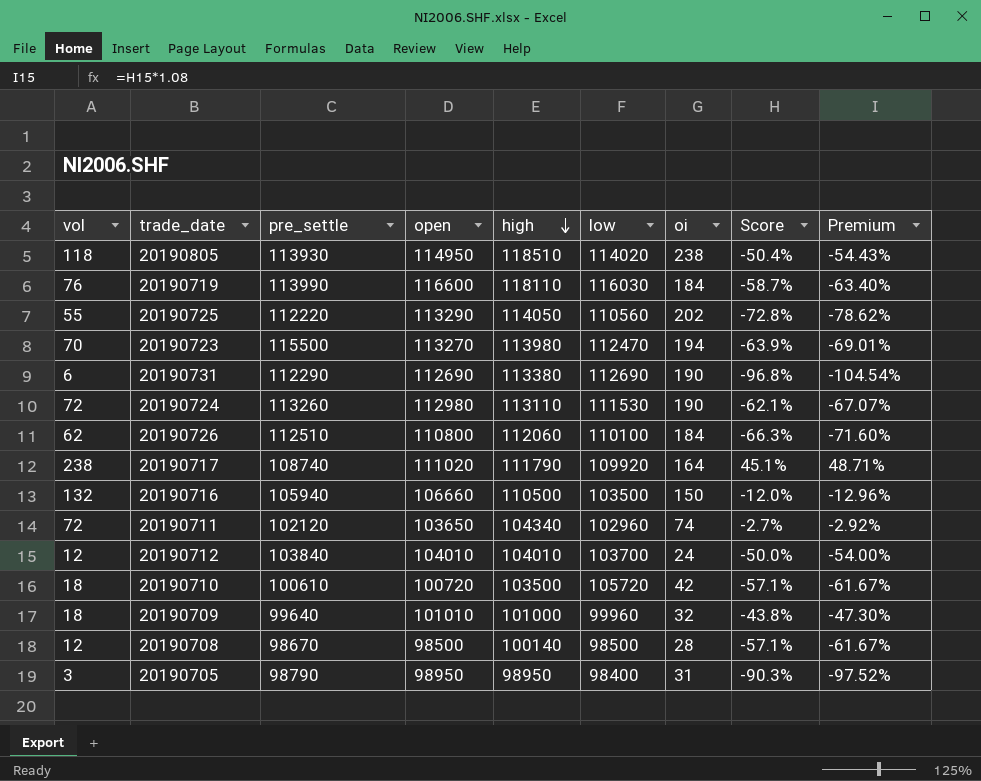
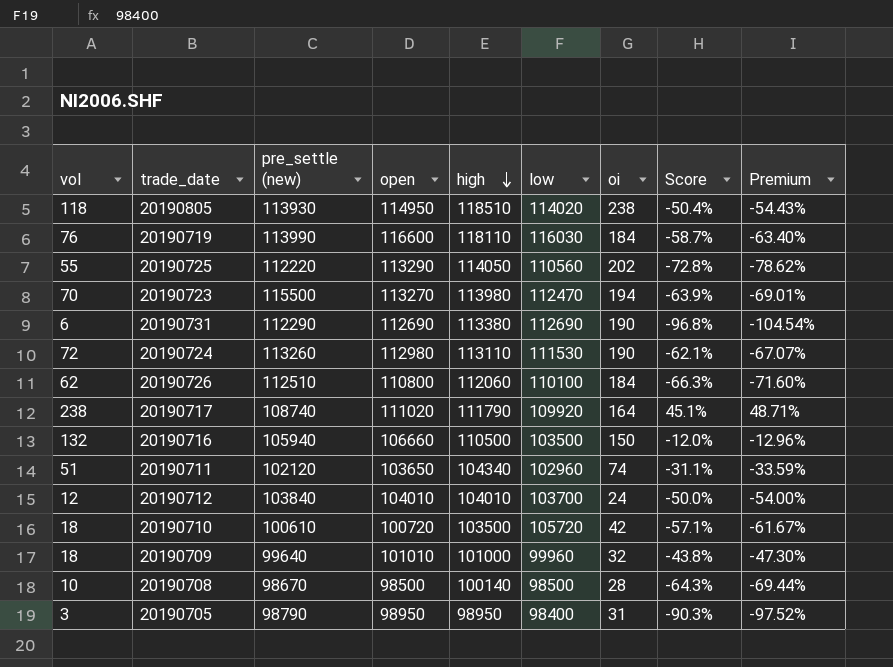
column name: pre_settle -> pre_settle (new)
20190711 | vol: 72 -> 51
20190711 | Score: -2.7% -> -31.1%
20190711 | Premium: -2.92% -> -33.59%
20190708 | vol: 12 -> 10
20190708 | Score: -57.1% -> -64.3%
20190708 | Premium: -61.67% -> -69.44%

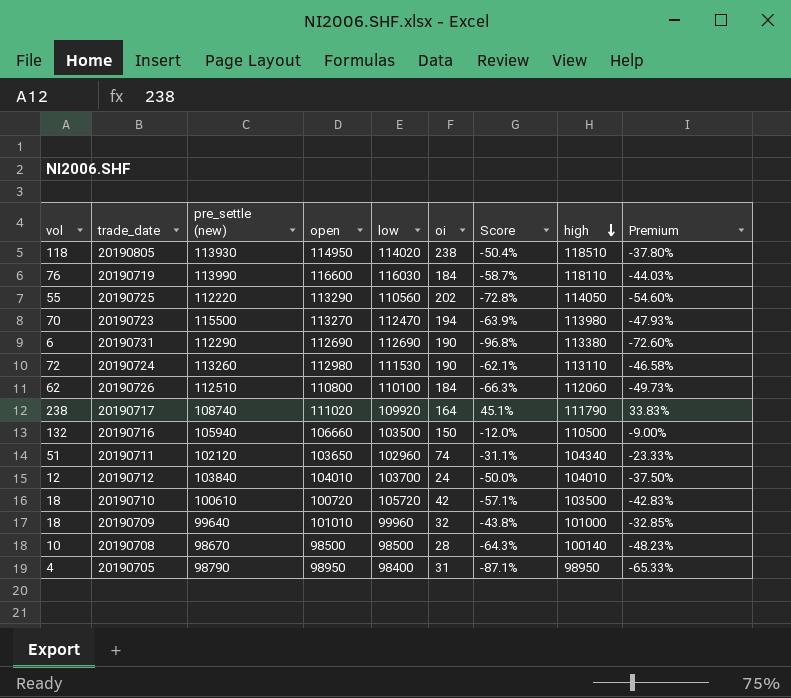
column high | position: 5 -> 8
column Premium | formula: [Score] * 1.08 -> [Score] * 0.75
20190705 | vol: 3 -> 4
20190705 | Score: -90.3% -> -87.1%

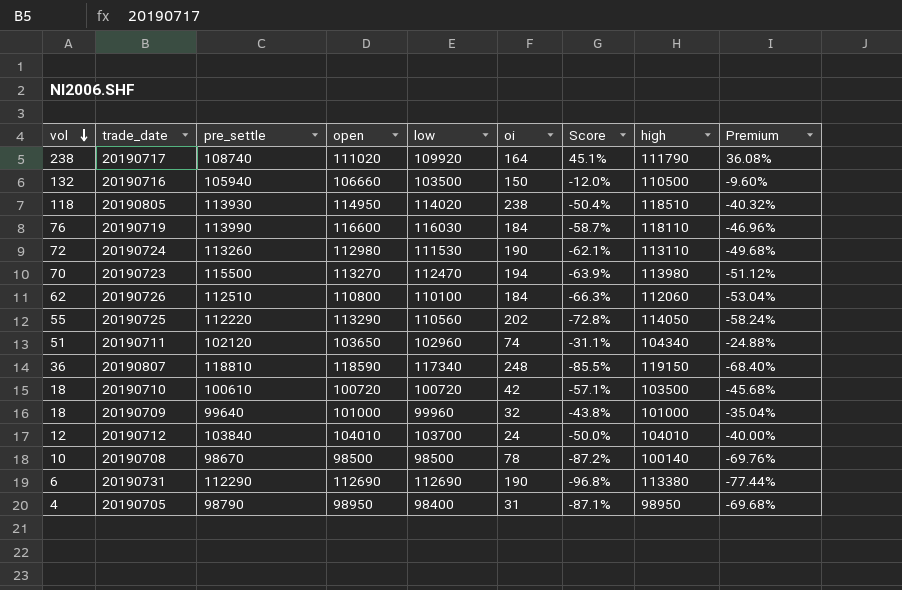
row order: high descending -> vol descending
column name: pre_settle (new) -> pre_settle
column Premium | formula: [Score] * 0.75 -> [Score] * 0.8
row 20190807: none -> 36 | 118810 | 118590 | 117340 | 248 | -85.5% | 119150 | -68.40%
20190710 | low: 105720 -> 100720
20190709 | open: 101010 -> 101000
20190708 | oi: 28 -> 78
20190708 | Score: -64.3% -> -87.2%

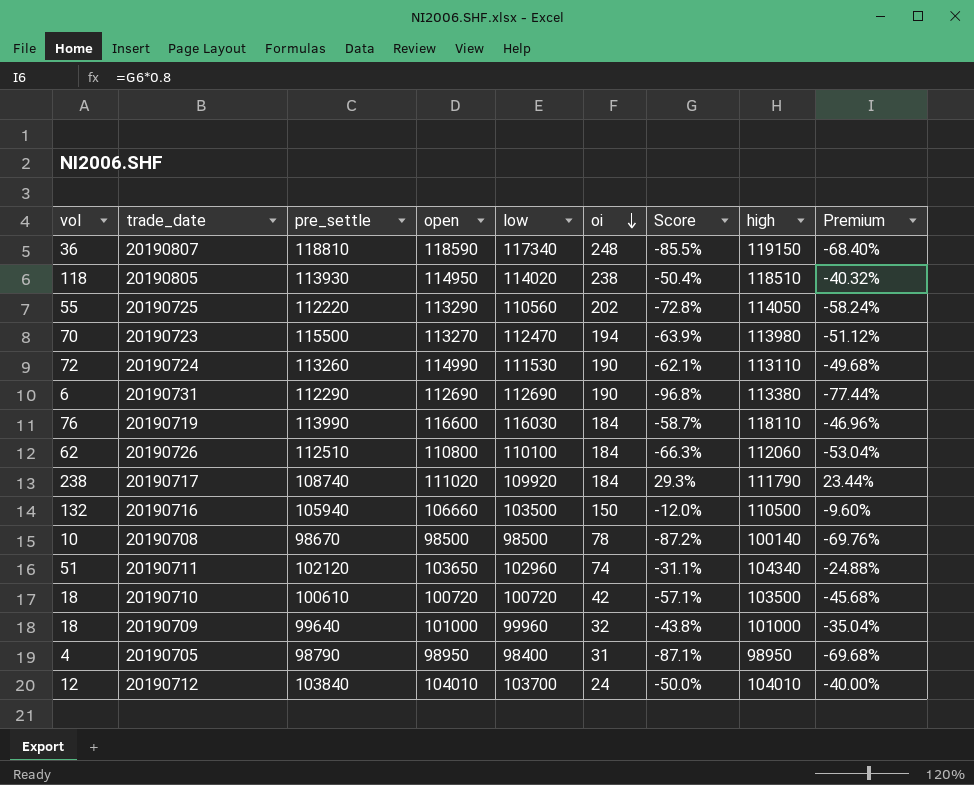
row order: vol descending -> oi descending
20190724 | open: 112980 -> 114990
20190717 | oi: 164 -> 184
20190717 | Score: 45.1% -> 29.3%
20190717 | Premium: 36.08% -> 23.44%

